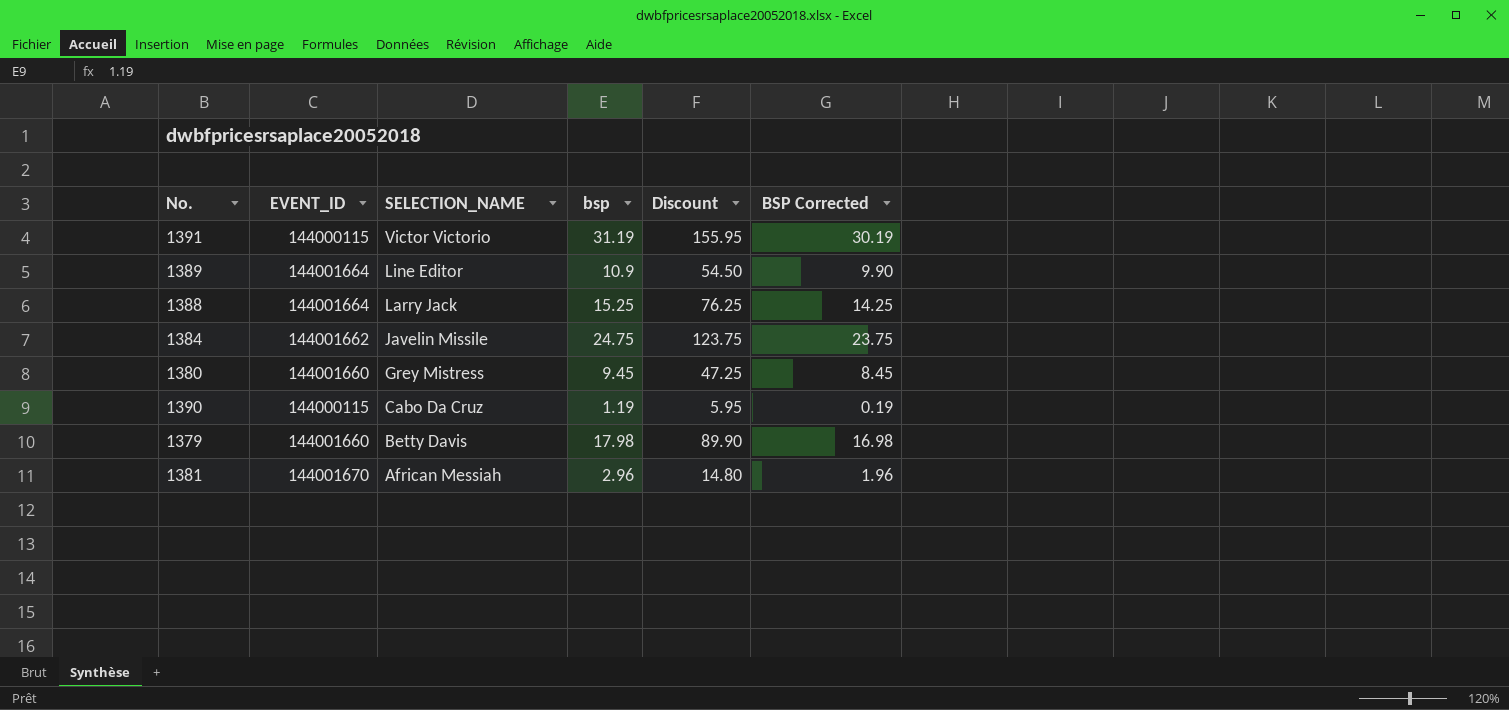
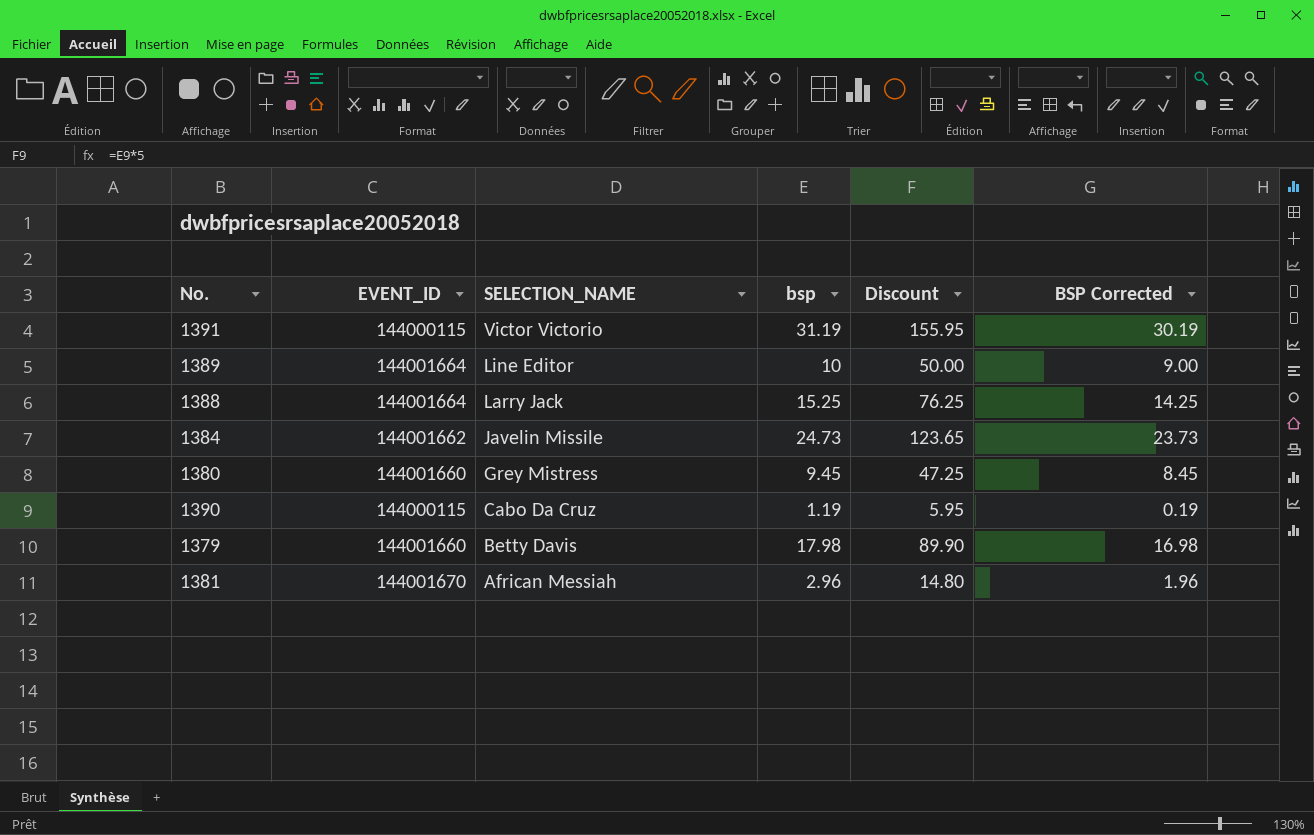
1389 | bsp: 10.9 -> 10
1389 | Discount: 54.50 -> 50.00
1389 | BSP Corrected: 9.90 -> 9.00
1384 | bsp: 24.75 -> 24.73
1384 | Discount: 123.75 -> 123.65
1384 | BSP Corrected: 23.75 -> 23.73

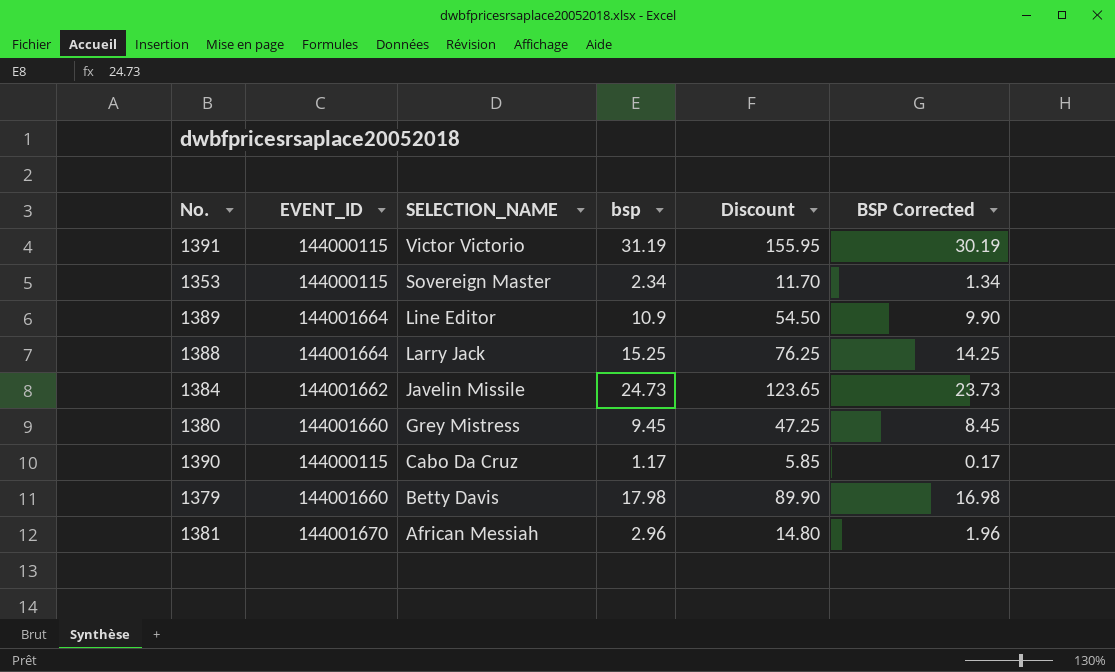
row 1353: none -> 144000115 | Sovereign Master | 2.34 | 11.70 | 1.34
1389 | bsp: 10 -> 10.9
1389 | Discount: 50.00 -> 54.50
1389 | BSP Corrected: 9.00 -> 9.90
1390 | bsp: 1.19 -> 1.17
1390 | Discount: 5.95 -> 5.85
1390 | BSP Corrected: 0.19 -> 0.17

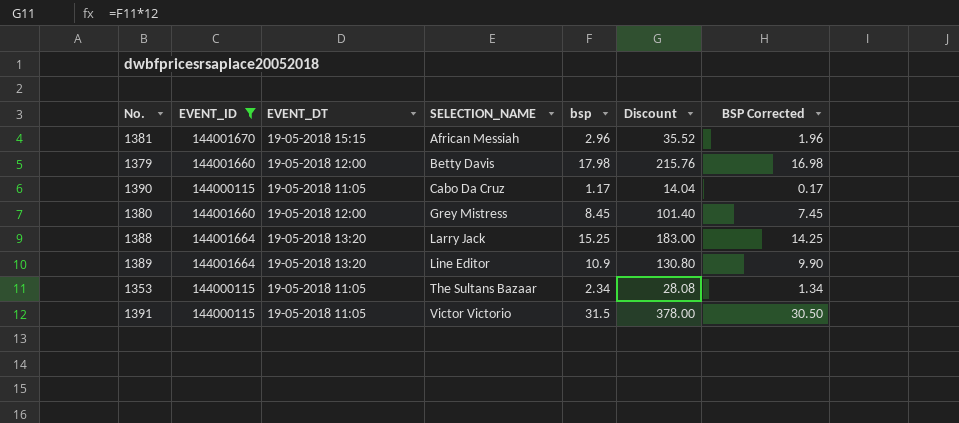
filter: none -> EVENT_ID != 144001662
row order: SELECTION_NAME descending -> SELECTION_NAME ascending
column EVENT_DT | position: none -> 3
column Discount | formula: [bsp] * 5 -> [bsp] * 12
1380 | bsp: 9.45 -> 8.45
1380 | BSP Corrected: 8.45 -> 7.45
1353 | SELECTION_NAME: Sovereign Master -> The Sultans Bazaar
1391 | bsp: 31.19 -> 31.5
1391 | BSP Corrected: 30.19 -> 30.50

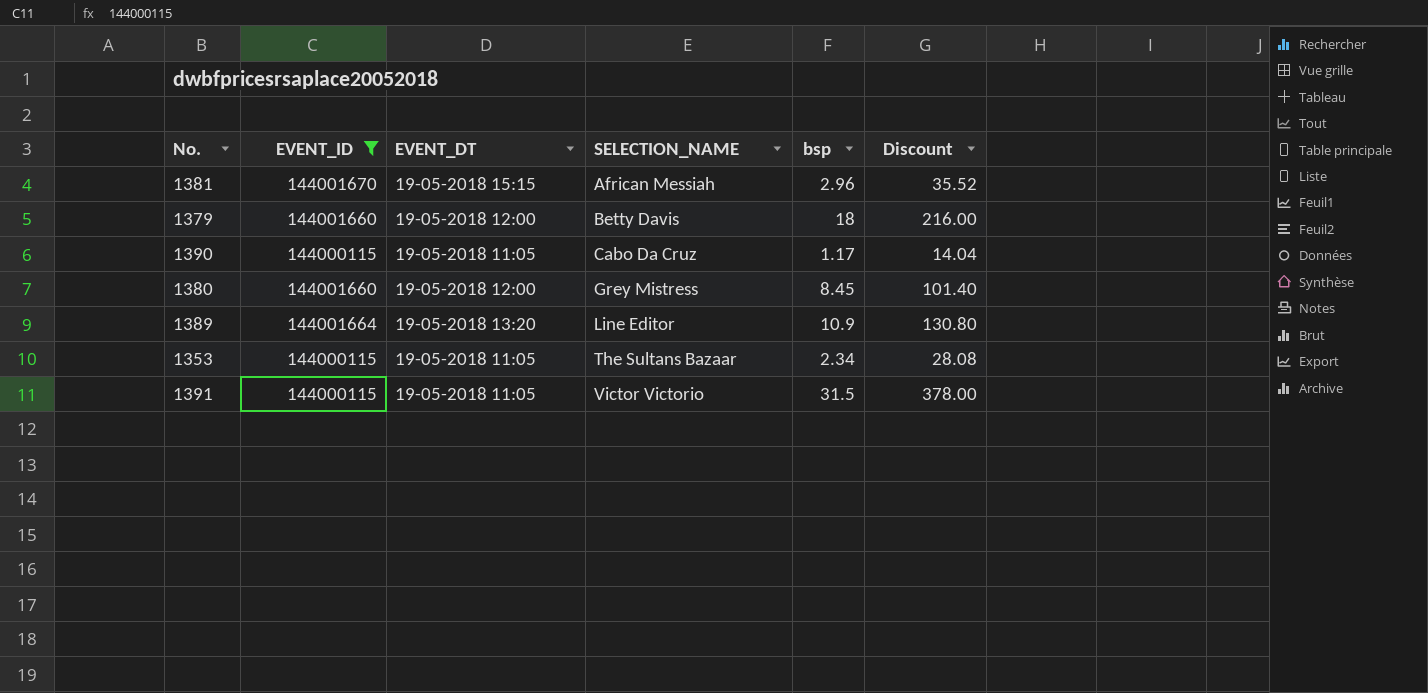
column BSP Corrected | formula: [bsp] - 1 -> none
row 1388: 144001664 | 19-05-2018 13:20 | Larry Jack | 15.25 | 183.00 | 14.25 -> none
1379 | bsp: 17.98 -> 18
1379 | Discount: 215.76 -> 216.00

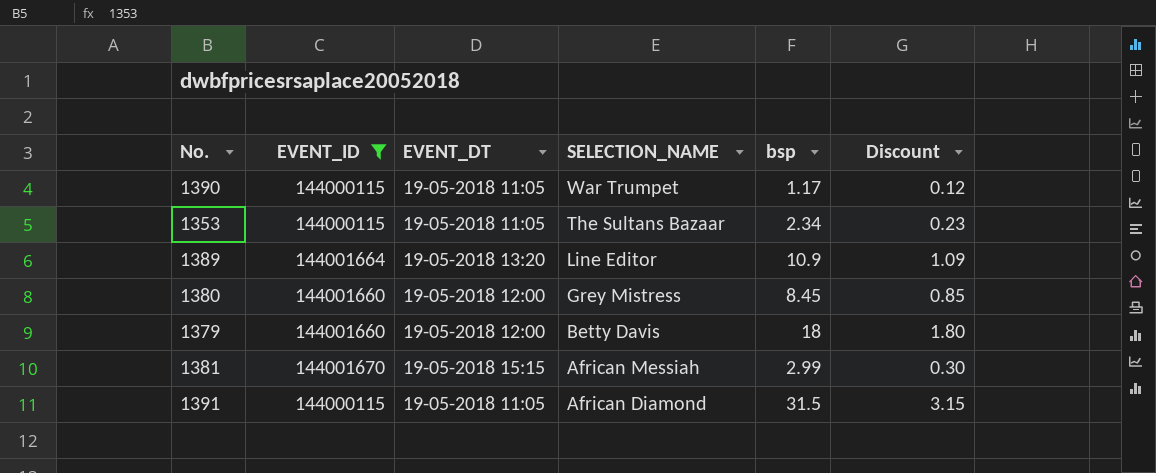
row order: SELECTION_NAME ascending -> SELECTION_NAME descending
column Discount | formula: [bsp] * 12 -> [bsp] * 0.1
1390 | SELECTION_NAME: Cabo Da Cruz -> War Trumpet
1381 | bsp: 2.96 -> 2.99
1391 | SELECTION_NAME: Victor Victorio -> African Diamond

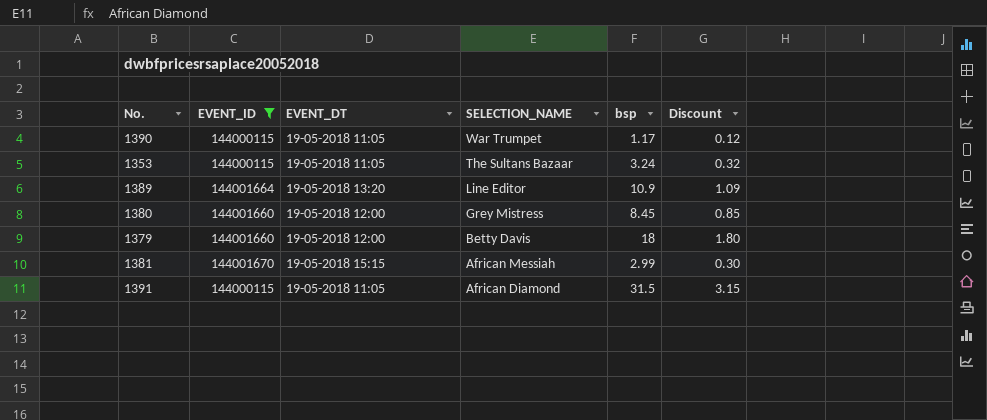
1353 | bsp: 2.34 -> 3.24
1353 | Discount: 0.23 -> 0.32

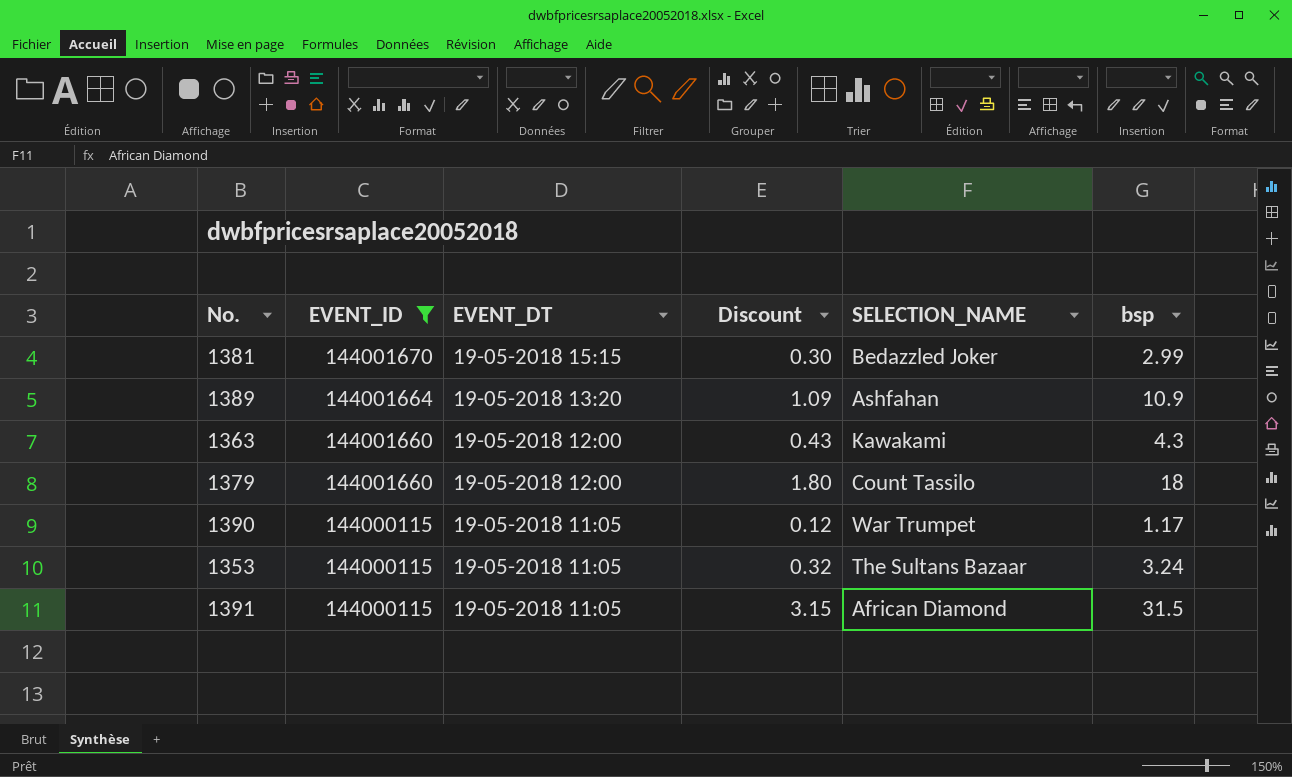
row order: SELECTION_NAME descending -> EVENT_ID descending
column Discount | position: 6 -> 4
row 1380: 144001660 | 19-05-2018 12:00 | Grey Mistress | 8.45 | 0.85 -> none
1381 | SELECTION_NAME: African Messiah -> Bedazzled Joker
1389 | SELECTION_NAME: Line Editor -> Ashfahan
row 1363: none -> 144001660 | 19-05-2018 12:00 | 0.43 | Kawakami | 4.3
1379 | SELECTION_NAME: Betty Davis -> Count Tassilo

